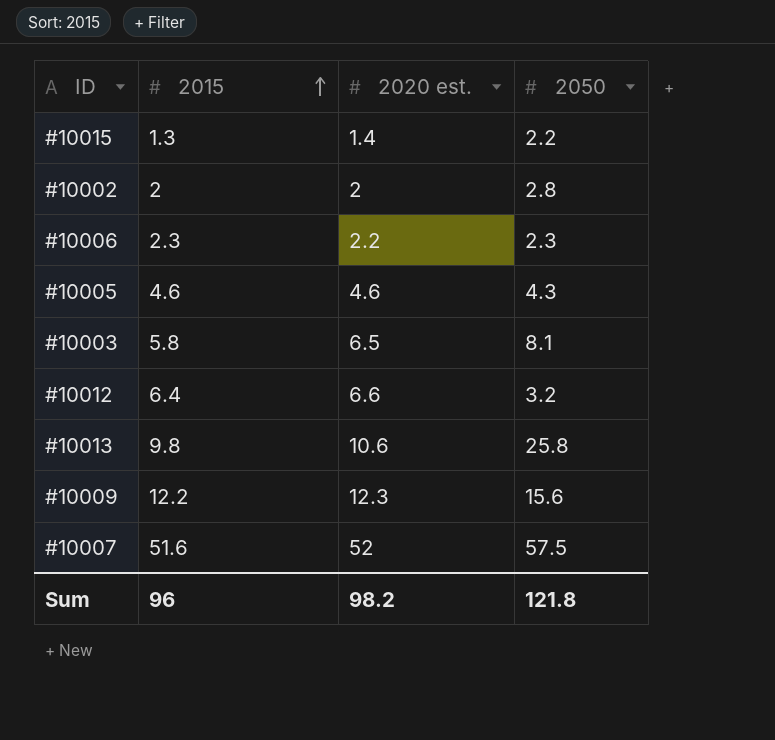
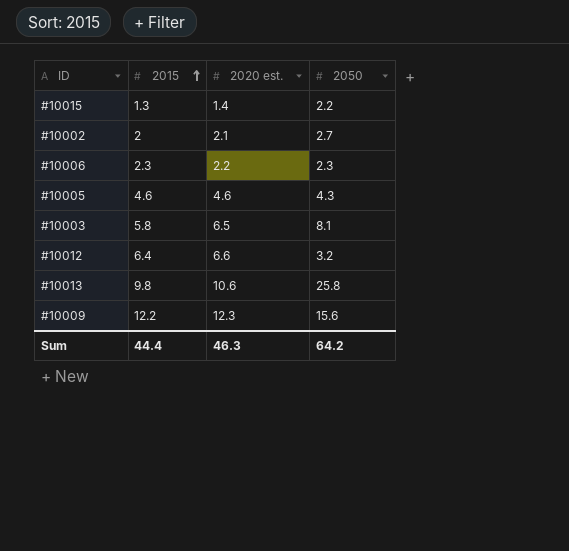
row #10007: 51.6 | 52 | 57.5 -> none
#10002 | 2020 est.: 2 -> 2.1
#10002 | 2050: 2.8 -> 2.7
Sum | 2015: 96 -> 44.4
Sum | 2020 est.: 98.2 -> 46.3
Sum | 2050: 121.8 -> 64.2

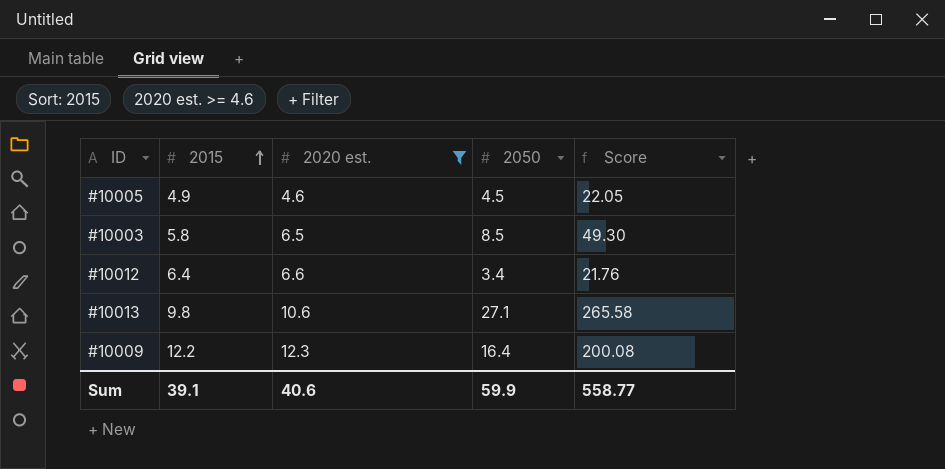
filter: none -> 2020 est. >= 4.6
column Score | formula: none -> [2015] * [2050]
#10005 | 2015: 4.6 -> 4.9
#10005 | 2050: 4.3 -> 4.5
#10003 | 2050: 8.1 -> 8.5
#10012 | 2050: 3.2 -> 3.4
#10013 | 2050: 25.8 -> 27.1
#10009 | 2050: 15.6 -> 16.4
Sum | 2015: 44.4 -> 39.1
Sum | 2020 est.: 46.3 -> 40.6
Sum | 2050: 64.2 -> 59.9

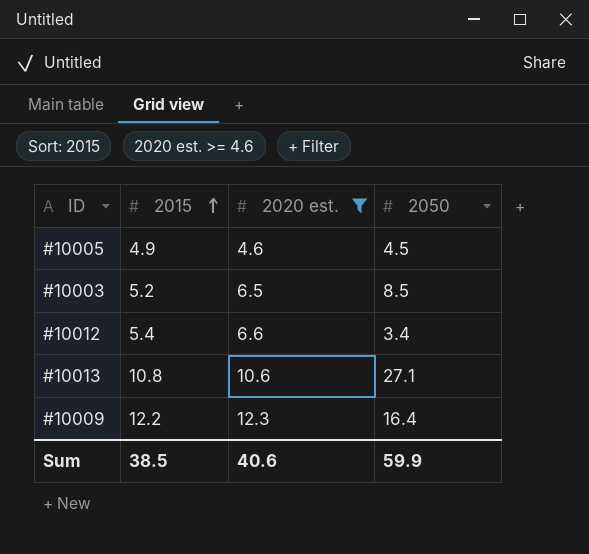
column Score | formula: [2015] * [2050] -> none
#10003 | 2015: 5.8 -> 5.2
#10012 | 2015: 6.4 -> 5.4
#10013 | 2015: 9.8 -> 10.8
Sum | 2015: 39.1 -> 38.5

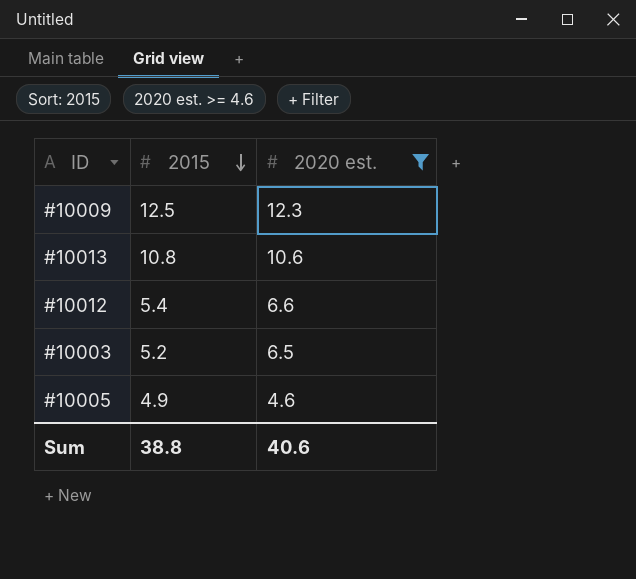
row order: 2015 ascending -> 2015 descending
column 2050 | position: 4 -> none
#10009 | 2015: 12.2 -> 12.5
Sum | 2015: 38.5 -> 38.8

